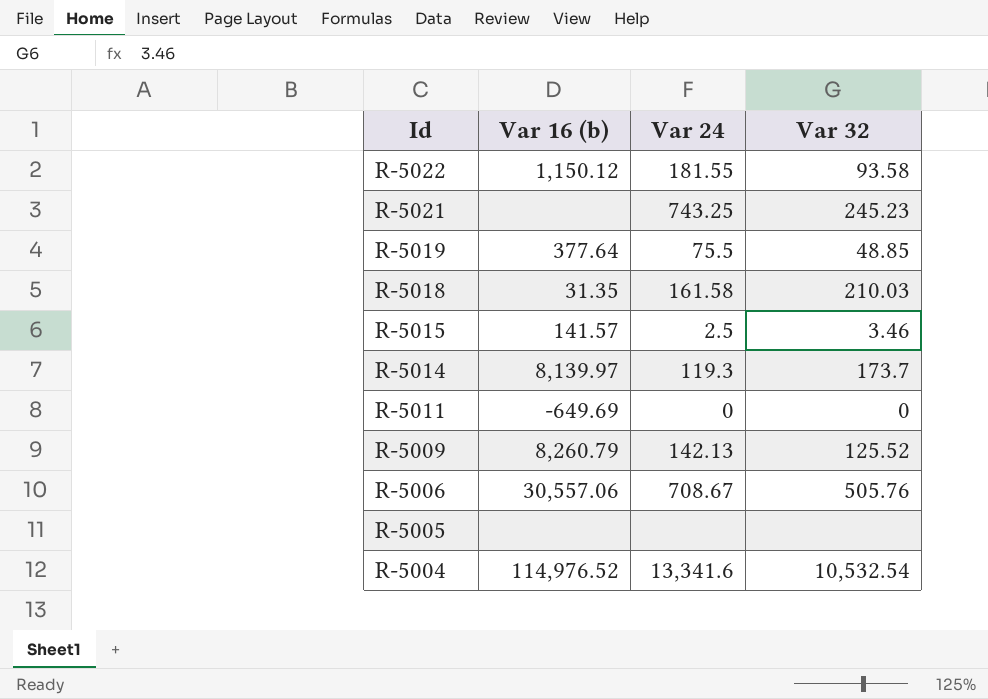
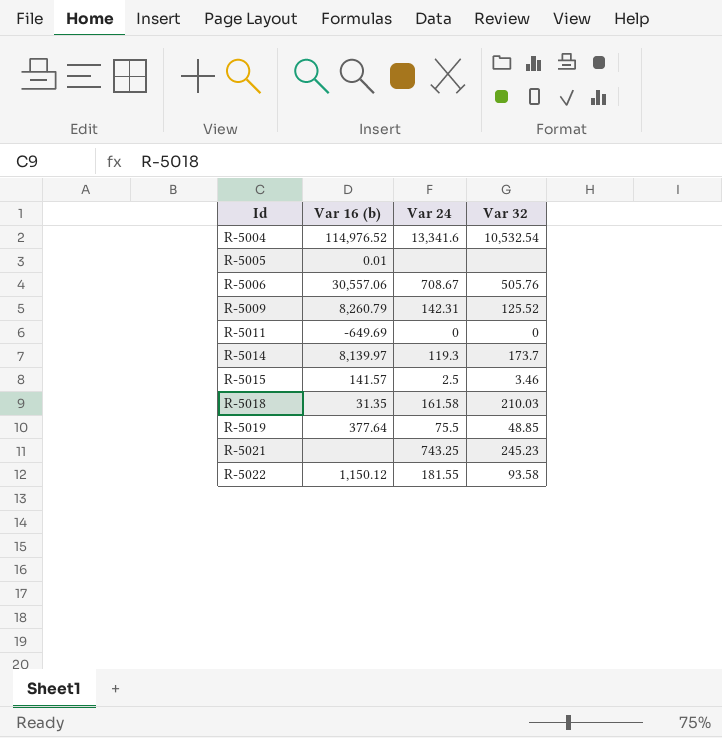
row order: Id descending -> Id ascending
R-5005 | Var 16 (b): none -> 0.01
R-5009 | Var 24: 142.13 -> 142.31

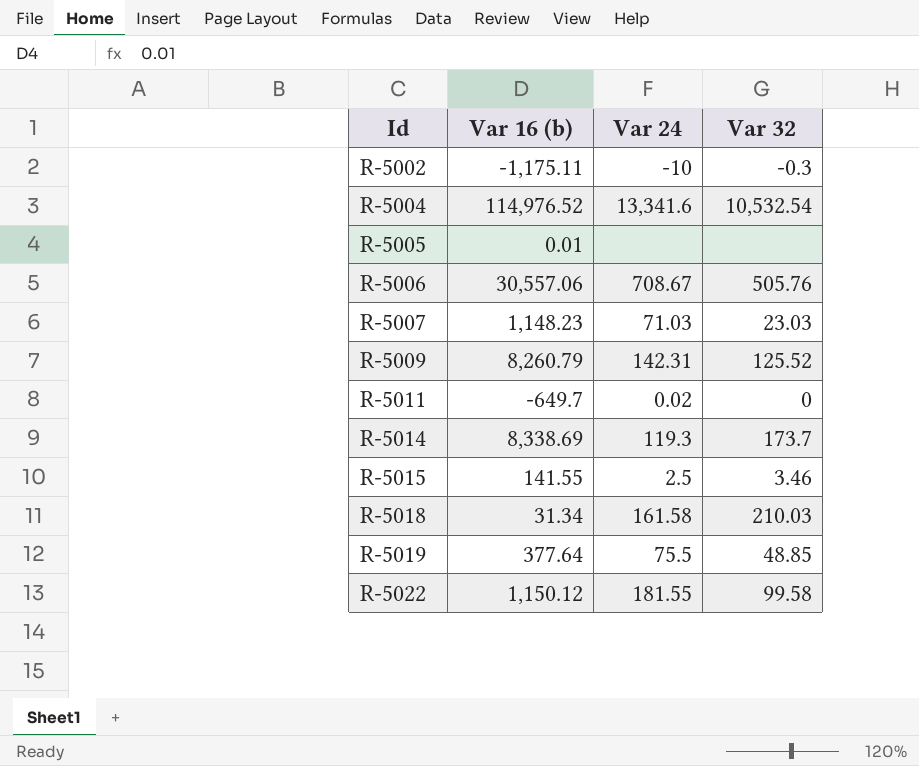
row R-5021: none | 743.25 | 245.23 -> none
row R-5002: none -> -1,175.11 | -10 | -0.3
row R-5007: none -> 1,148.23 | 71.03 | 23.03
R-5011 | Var 16 (b): -649.69 -> -649.7
R-5011 | Var 24: 0 -> 0.02
R-5014 | Var 16 (b): 8,139.97 -> 8,338.69
R-5015 | Var 16 (b): 141.57 -> 141.55
R-5018 | Var 16 (b): 31.35 -> 31.34
R-5022 | Var 32: 93.58 -> 99.58

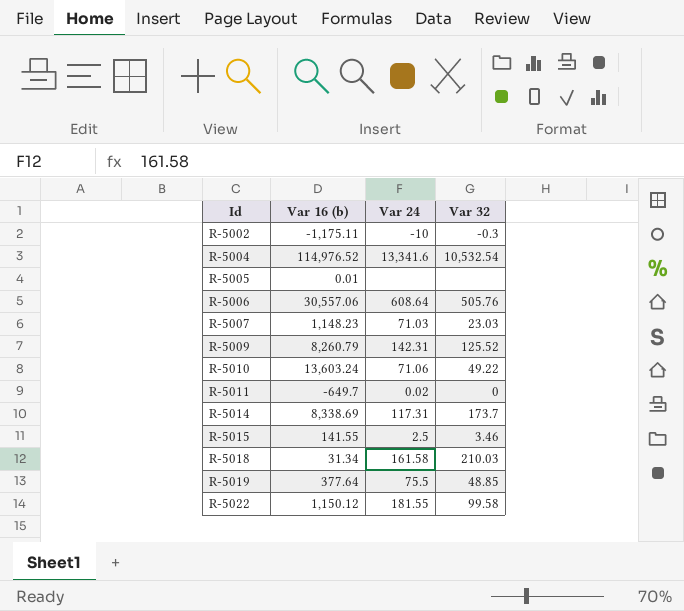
R-5006 | Var 24: 708.67 -> 608.64
row R-5010: none -> 13,603.24 | 71.06 | 49.22
R-5014 | Var 24: 119.3 -> 117.31

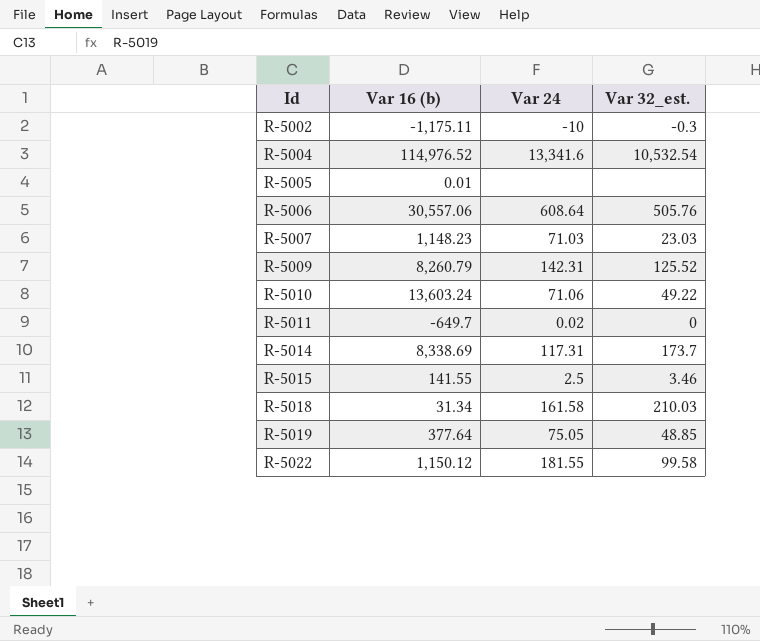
column name: Var 32 -> Var 32_est.
R-5019 | Var 24: 75.5 -> 75.05

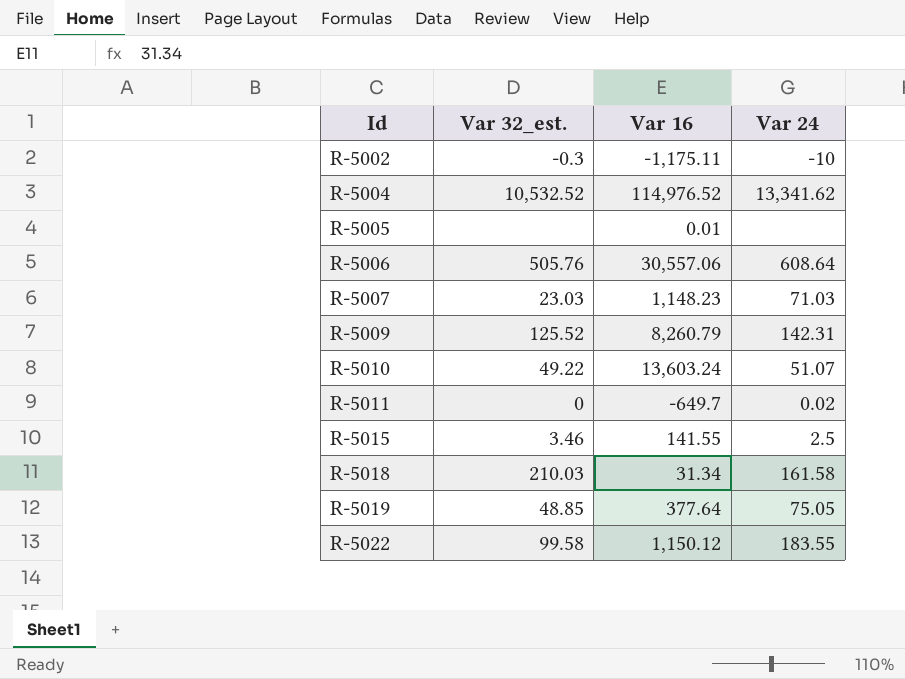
column Var 32_est. | position: 4 -> 2
column name: Var 16 (b) -> Var 16
row R-5014: 8,338.69 | 117.31 | 173.7 -> none
R-5004 | Var 32_est.: 10,532.54 -> 10,532.52
R-5004 | Var 24: 13,341.6 -> 13,341.62
R-5010 | Var 24: 71.06 -> 51.07
R-5022 | Var 24: 181.55 -> 183.55

